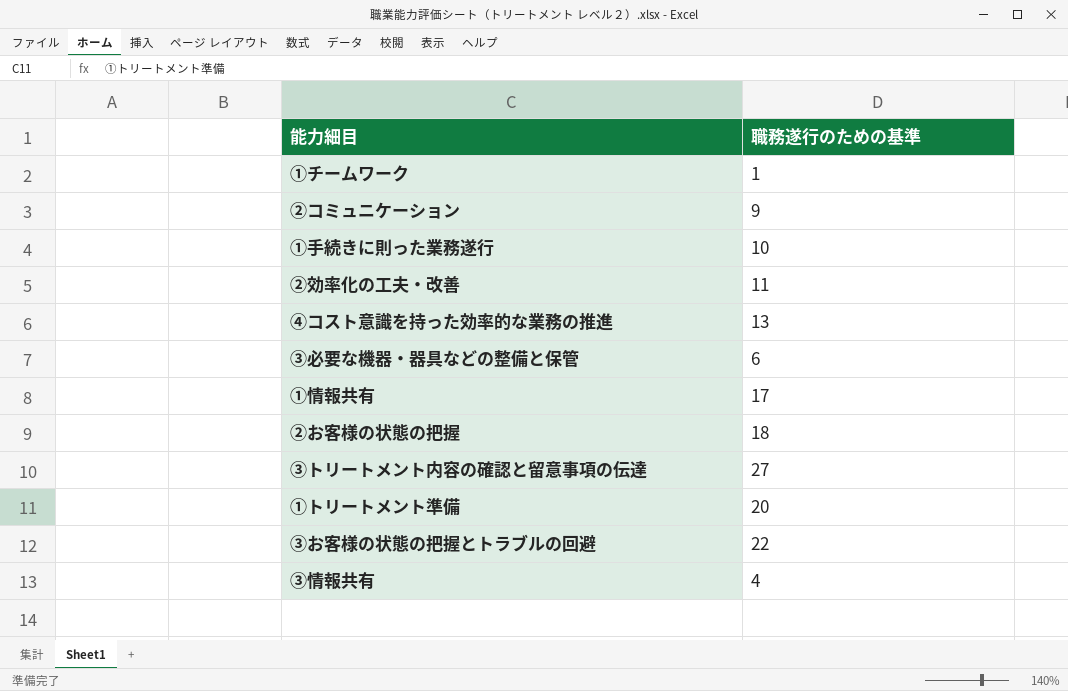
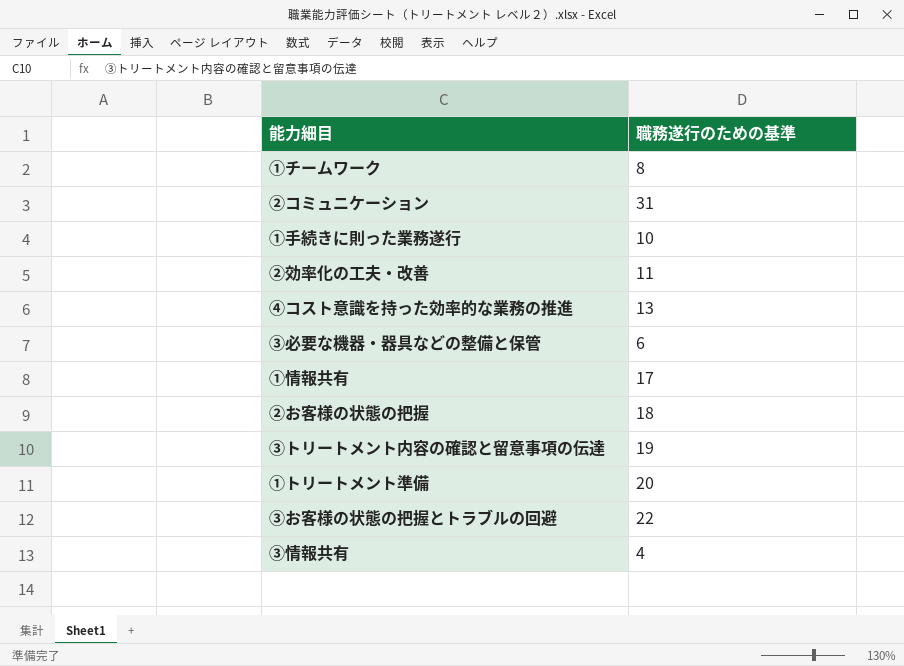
①チームワーク | 職務遂行のための基準: 1 -> 8
②コミュニケーション | 職務遂行のための基準: 9 -> 31
③トリートメント内容の確認と留意事項の伝達 | 職務遂行のための基準: 27 -> 19

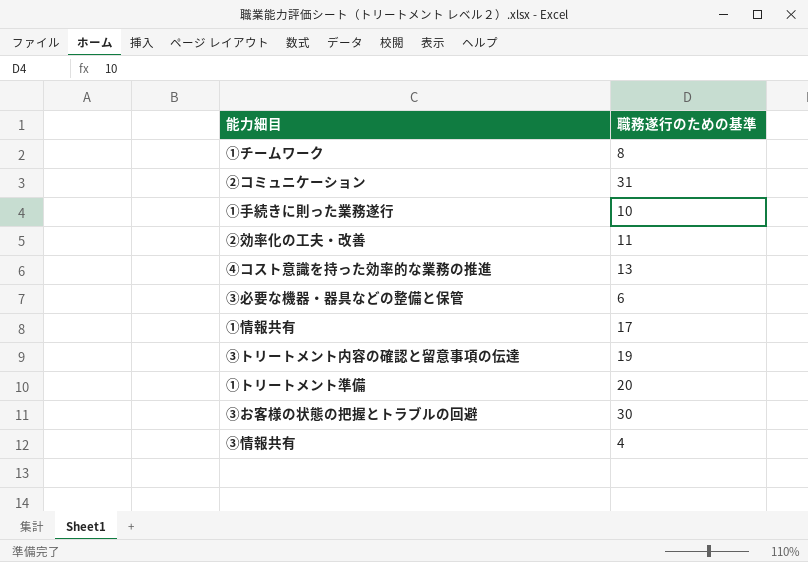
row ②お客様の状態の把握: 18 -> none
③お客様の状態の把握とトラブルの回避 | 職務遂行のための基準: 22 -> 30

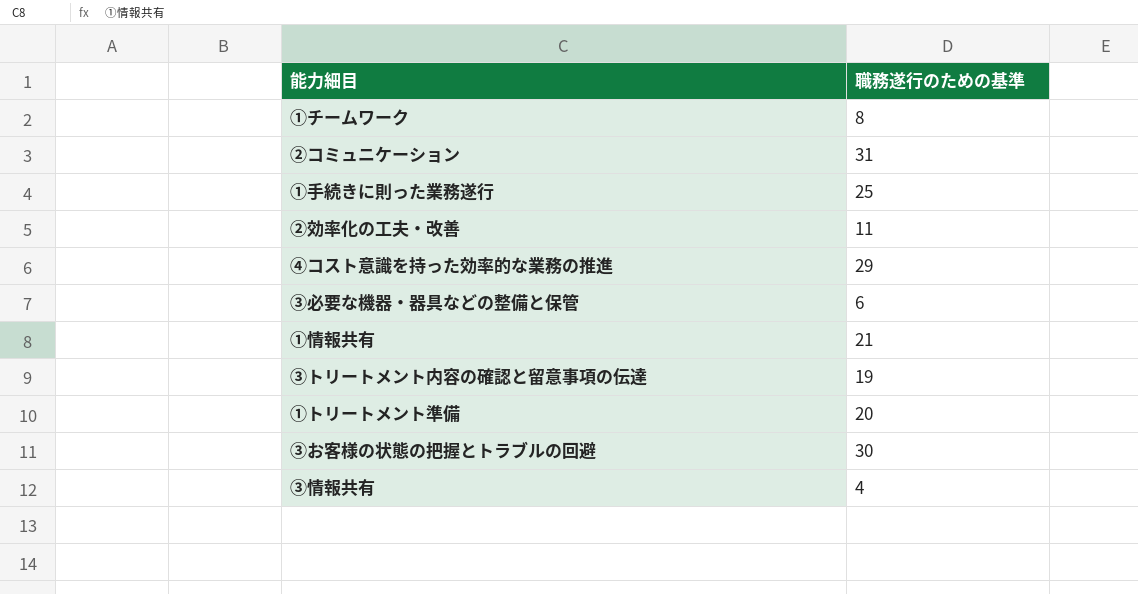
①手続きに則った業務遂行 | 職務遂行のための基準: 10 -> 25
④コスト意識を持った効率的な業務の推進 | 職務遂行のための基準: 13 -> 29
①情報共有 | 職務遂行のための基準: 17 -> 21

